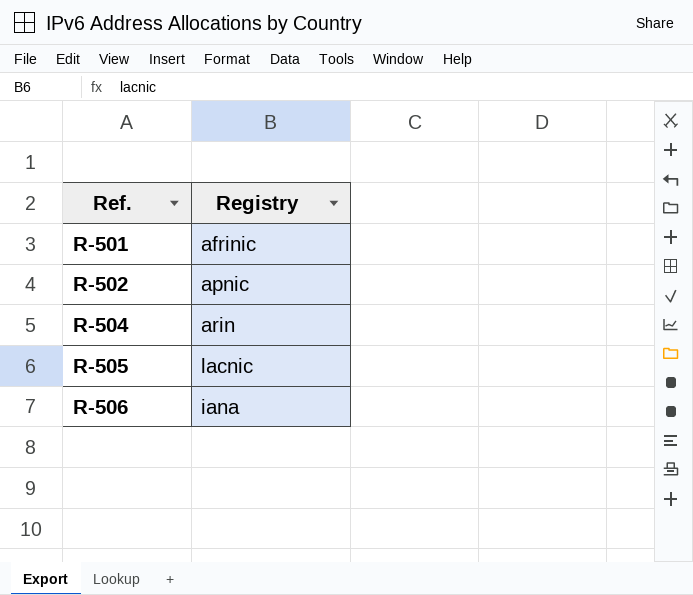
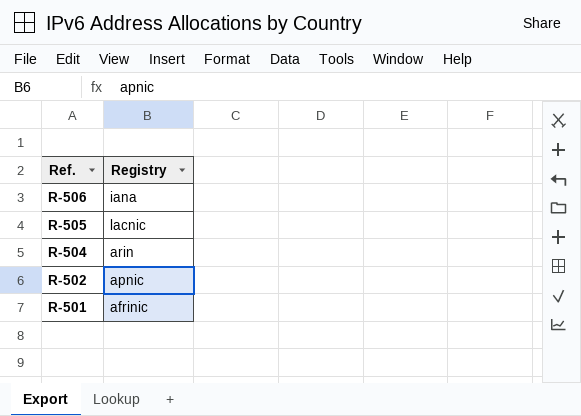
row order: Ref. ascending -> Ref. descending

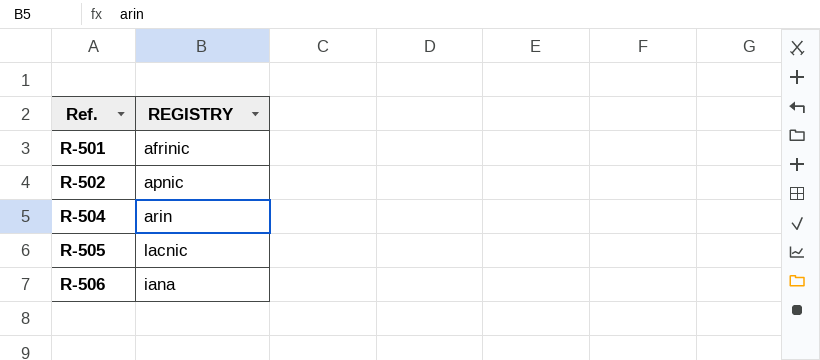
row order: Ref. descending -> Ref. ascending
column name: Registry -> REGISTRY

